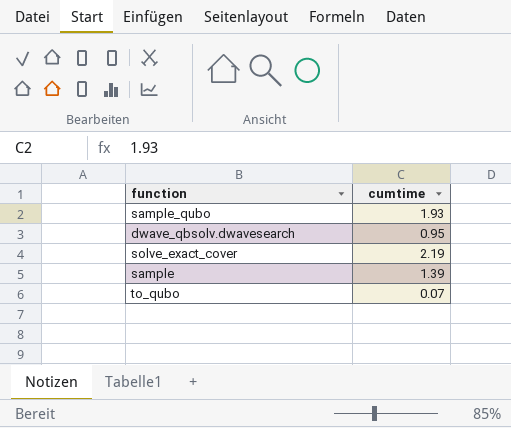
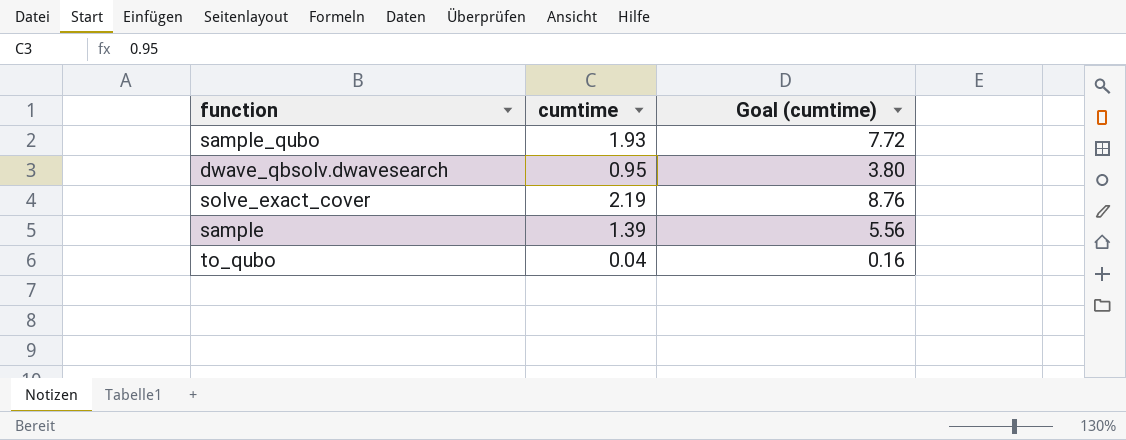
column Goal (cumtime) | formula: none -> [cumtime] * 4
to_qubo | cumtime: 0.07 -> 0.04

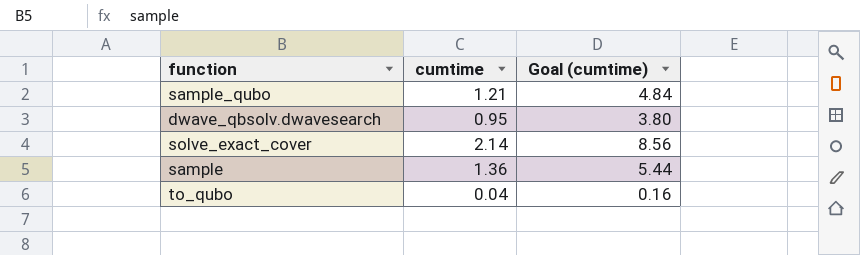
sample_qubo | cumtime: 1.93 -> 1.21
sample_qubo | Goal (cumtime): 7.72 -> 4.84
solve_exact_cover | cumtime: 2.19 -> 2.14
solve_exact_cover | Goal (cumtime): 8.76 -> 8.56
sample | cumtime: 1.39 -> 1.36
sample | Goal (cumtime): 5.56 -> 5.44

